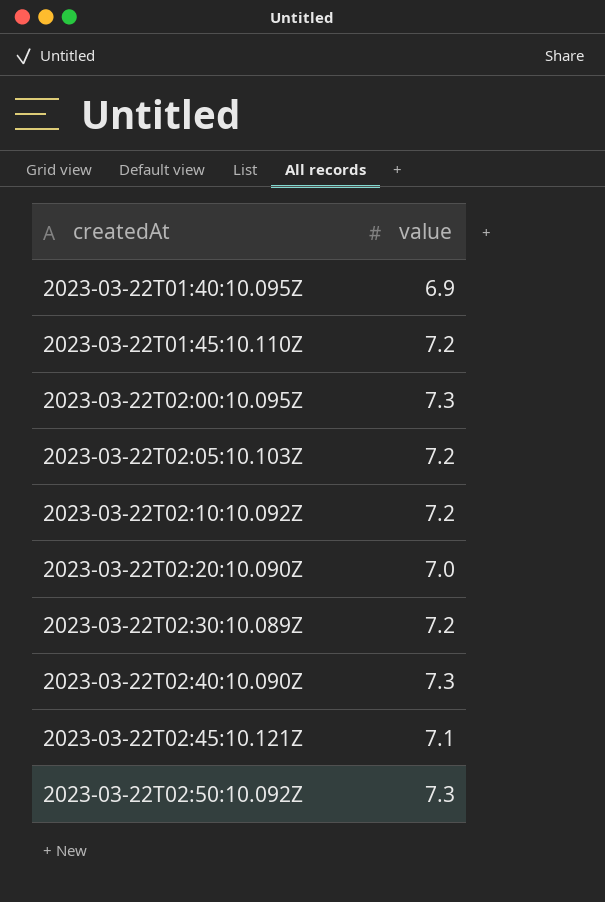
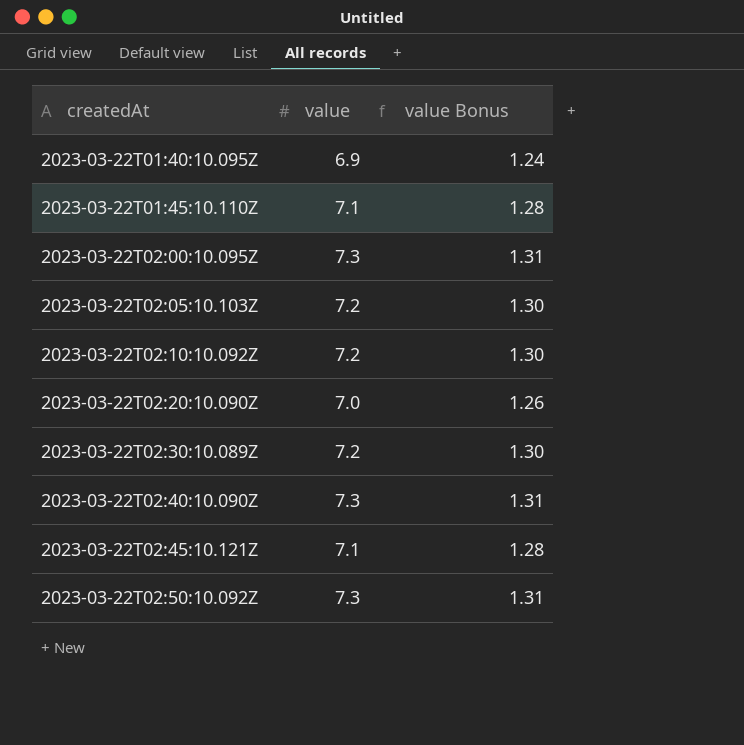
column value Bonus | formula: none -> [value] * 0.18
2023-03-22T01:45:10.110Z | value: 7.2 -> 7.1

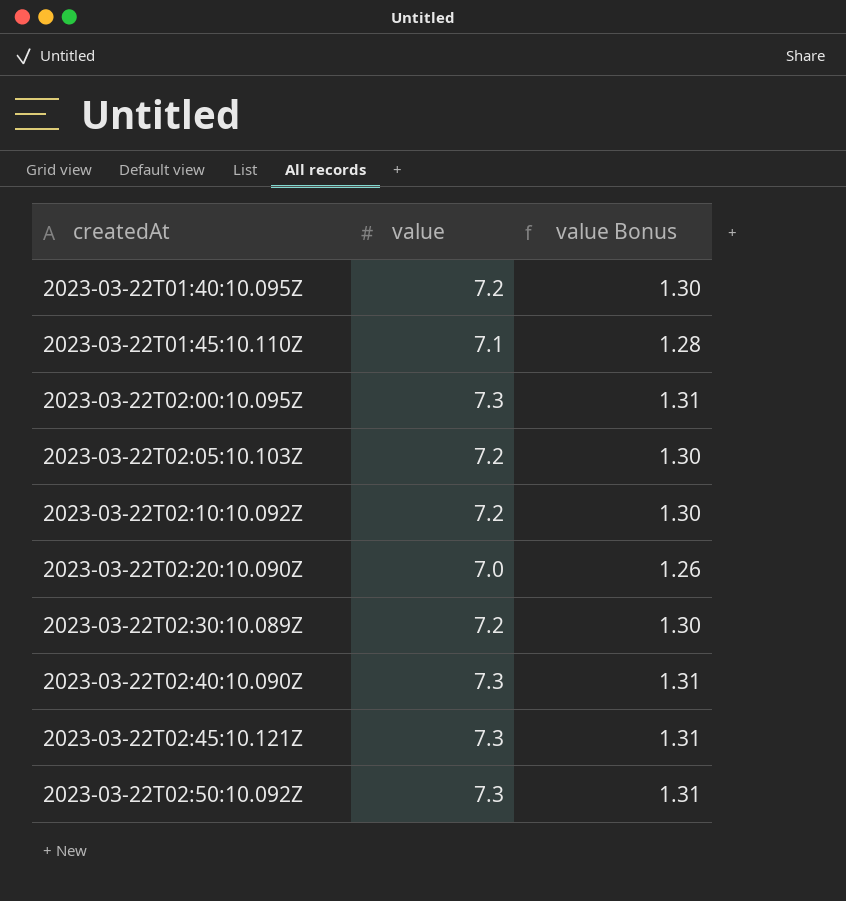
2023-03-22T01:40:10.095Z | value: 6.9 -> 7.2
2023-03-22T01:40:10.095Z | value Bonus: 1.24 -> 1.30
2023-03-22T02:45:10.121Z | value: 7.1 -> 7.3
2023-03-22T02:45:10.121Z | value Bonus: 1.28 -> 1.31

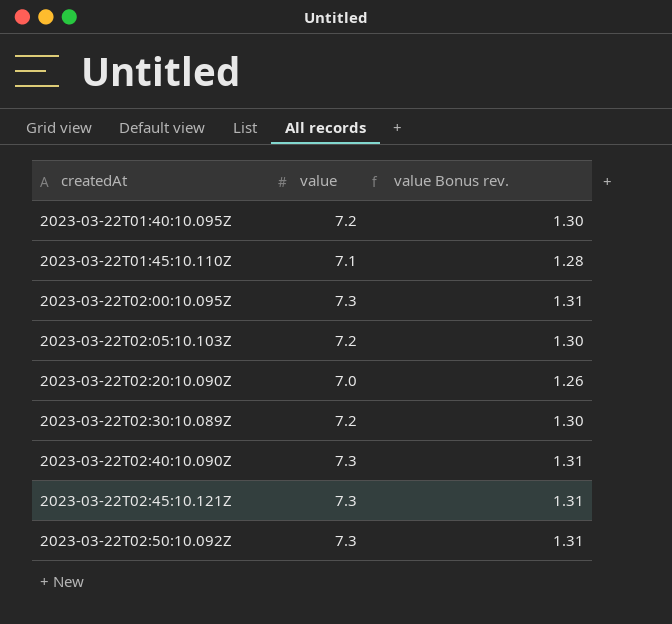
column name: value Bonus -> value Bonus rev.
row 2023-03-22T02:10:10.092Z: 7.2 | 1.30 -> none

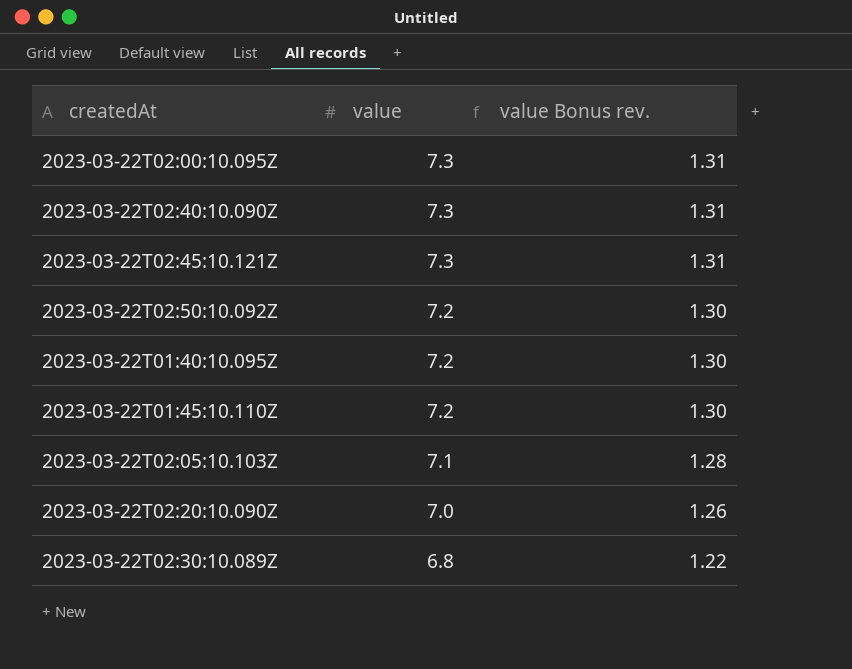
row order: createdAt ascending -> value descending
2023-03-22T02:50:10.092Z | value: 7.3 -> 7.2
2023-03-22T02:50:10.092Z | value Bonus rev.: 1.31 -> 1.30
2023-03-22T01:45:10.110Z | value: 7.1 -> 7.2
2023-03-22T01:45:10.110Z | value Bonus rev.: 1.28 -> 1.30
2023-03-22T02:05:10.103Z | value: 7.2 -> 7.1
2023-03-22T02:05:10.103Z | value Bonus rev.: 1.30 -> 1.28
2023-03-22T02:30:10.089Z | value: 7.2 -> 6.8
2023-03-22T02:30:10.089Z | value Bonus rev.: 1.30 -> 1.22

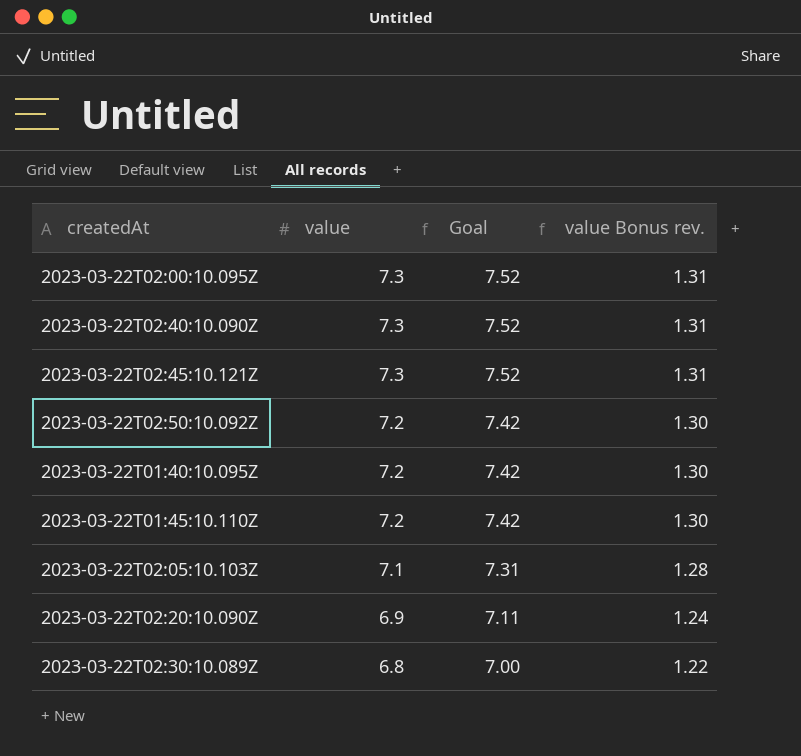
column Goal | formula: none -> [value] * 1.03
2023-03-22T02:20:10.090Z | value: 7.0 -> 6.9
2023-03-22T02:20:10.090Z | value Bonus rev.: 1.26 -> 1.24

